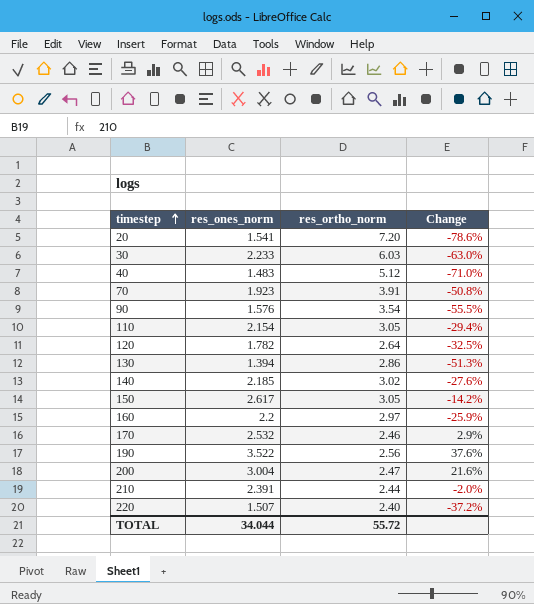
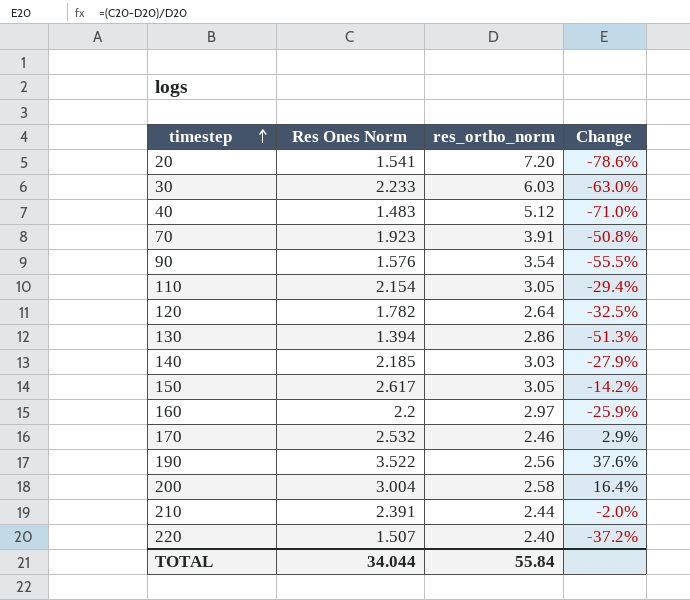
column name: res_ones_norm -> Res Ones Norm
140 | res_ortho_norm: 3.02 -> 3.03
140 | Change: -27.6% -> -27.9%
200 | res_ortho_norm: 2.47 -> 2.58
200 | Change: 21.6% -> 16.4%
TOTAL | res_ortho_norm: 55.72 -> 55.84

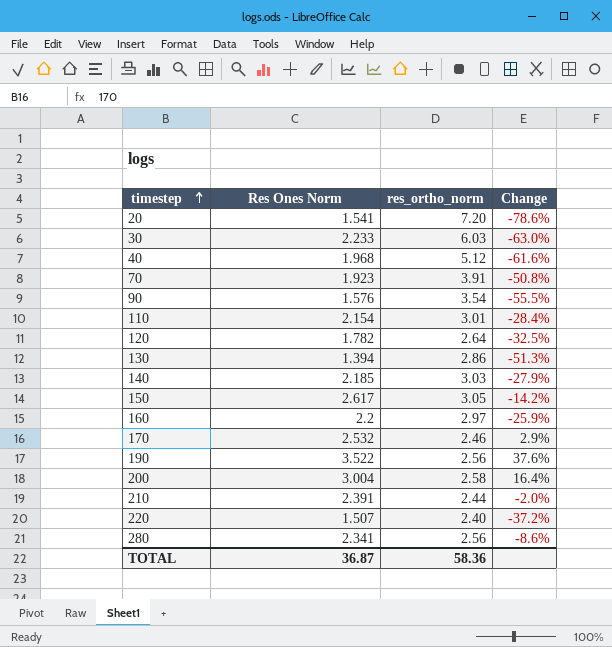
40 | Res Ones Norm: 1.483 -> 1.968
40 | Change: -71.0% -> -61.6%
110 | res_ortho_norm: 3.05 -> 3.01
110 | Change: -29.4% -> -28.4%
row 280: none -> 2.341 | 2.56 | -8.6%
TOTAL | Res Ones Norm: 34.044 -> 36.87
TOTAL | res_ortho_norm: 55.84 -> 58.36

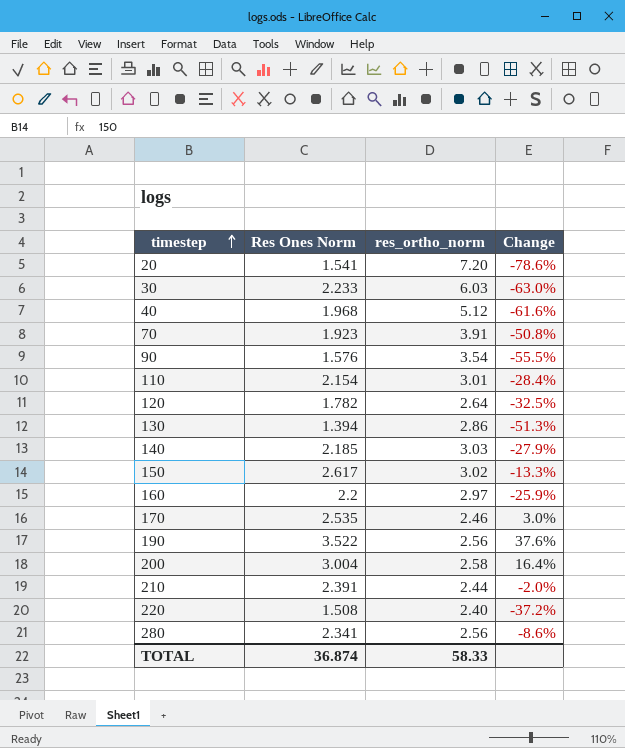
150 | res_ortho_norm: 3.05 -> 3.02
150 | Change: -14.2% -> -13.3%
170 | Res Ones Norm: 2.532 -> 2.535
170 | Change: 2.9% -> 3.0%
220 | Res Ones Norm: 1.507 -> 1.508
TOTAL | Res Ones Norm: 36.87 -> 36.874
TOTAL | res_ortho_norm: 58.36 -> 58.33

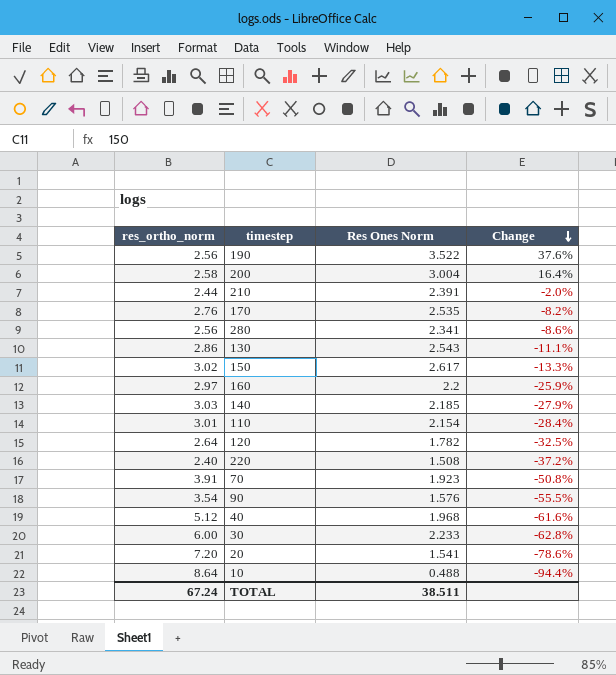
row order: timestep ascending -> Change descending
column res_ortho_norm | position: 3 -> 1
170 | res_ortho_norm: 2.46 -> 2.76
170 | Change: 3.0% -> -8.2%
130 | Res Ones Norm: 1.394 -> 2.543
130 | Change: -51.3% -> -11.1%
30 | res_ortho_norm: 6.03 -> 6.00
30 | Change: -63.0% -> -62.8%
row 10: none -> 8.64 | 0.488 | -94.4%
TOTAL | res_ortho_norm: 58.33 -> 67.24
TOTAL | Res Ones Norm: 36.874 -> 38.511

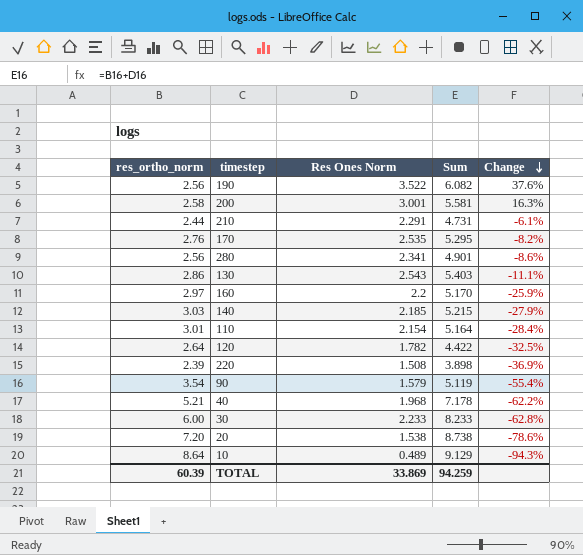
column Sum | formula: none -> [res_ortho_norm] + [Res Ones Norm]
row 150: 3.02 | 2.617 | -13.3% -> none
row 70: 3.91 | 1.923 | -50.8% -> none
200 | Res Ones Norm: 3.004 -> 3.001
200 | Change: 16.4% -> 16.3%
210 | Res Ones Norm: 2.391 -> 2.291
210 | Change: -2.0% -> -6.1%
220 | res_ortho_norm: 2.40 -> 2.39
220 | Change: -37.2% -> -36.9%
90 | Res Ones Norm: 1.576 -> 1.579
90 | Change: -55.5% -> -55.4%
40 | res_ortho_norm: 5.12 -> 5.21
40 | Change: -61.6% -> -62.2%
20 | Res Ones Norm: 1.541 -> 1.538
10 | Res Ones Norm: 0.488 -> 0.489
10 | Change: -94.4% -> -94.3%
TOTAL | res_ortho_norm: 67.24 -> 60.39
TOTAL | Res Ones Norm: 38.511 -> 33.869

